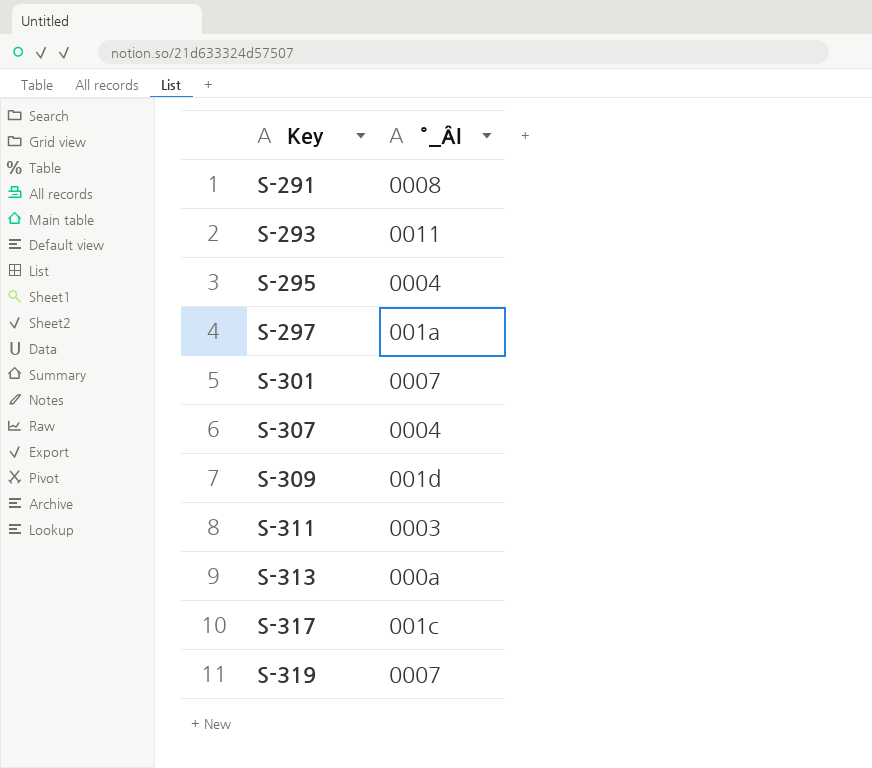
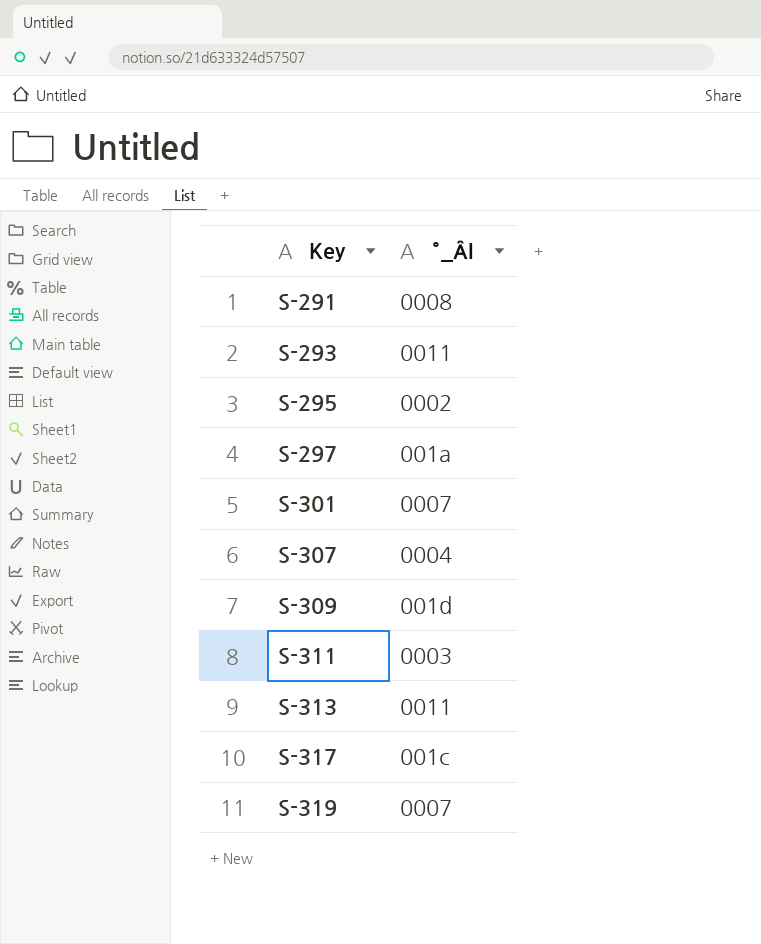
S-295 | °_ÂI: 0004 -> 0002
S-313 | °_ÂI: 000a -> 0011

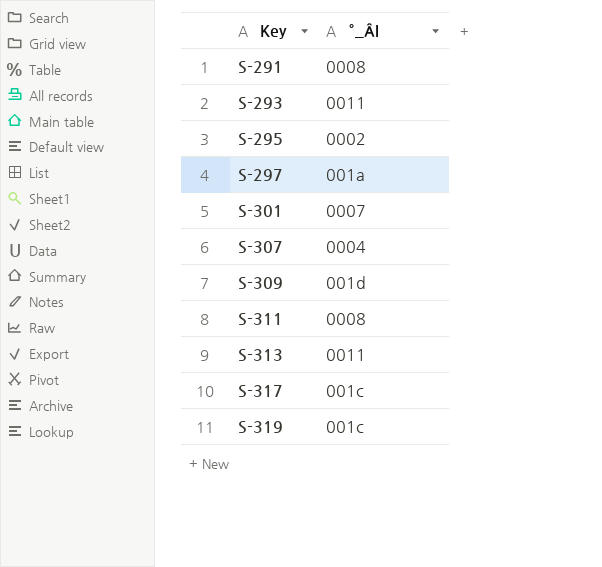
S-311 | °_ÂI: 0003 -> 0008
S-319 | °_ÂI: 0007 -> 001c

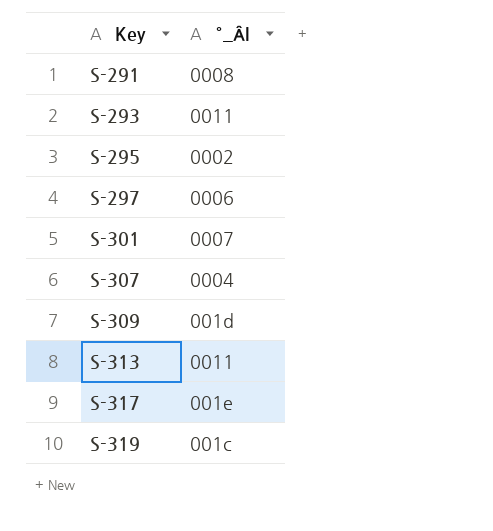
row S-311: 0008 -> none
S-297 | °_ÂI: 001a -> 0006
S-317 | °_ÂI: 001c -> 001e

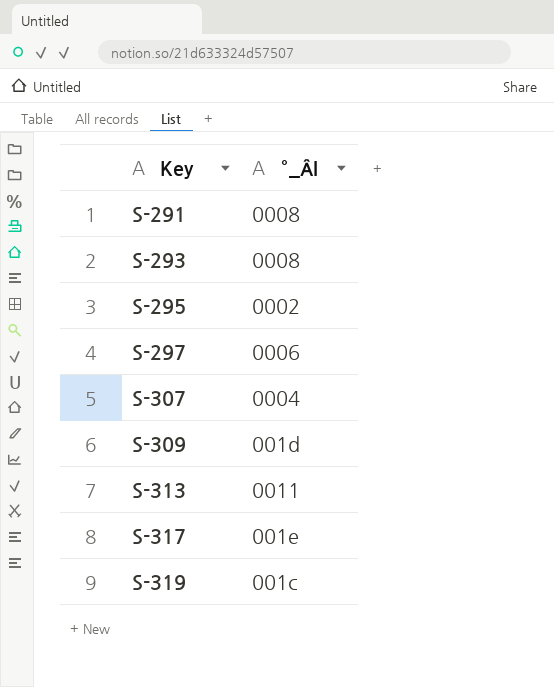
row S-301: 0007 -> none
S-293 | °_ÂI: 0011 -> 0008

